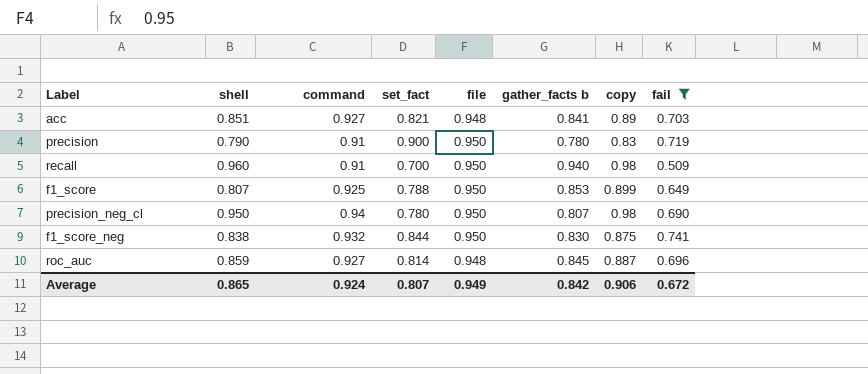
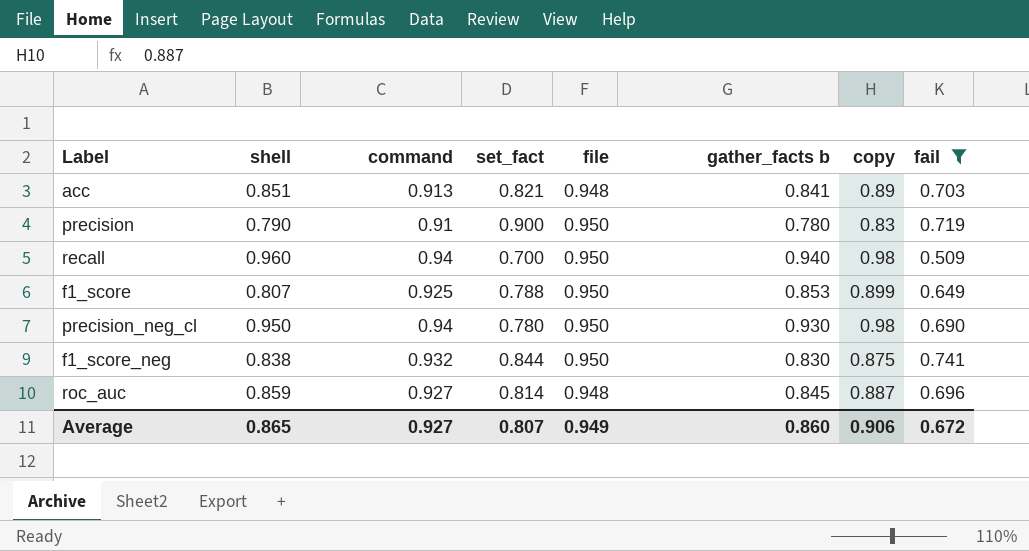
acc | command: 0.927 -> 0.913
recall | command: 0.91 -> 0.94
precision_neg_cl | gather_facts b: 0.807 -> 0.930
Average | command: 0.924 -> 0.927
Average | gather_facts b: 0.842 -> 0.860

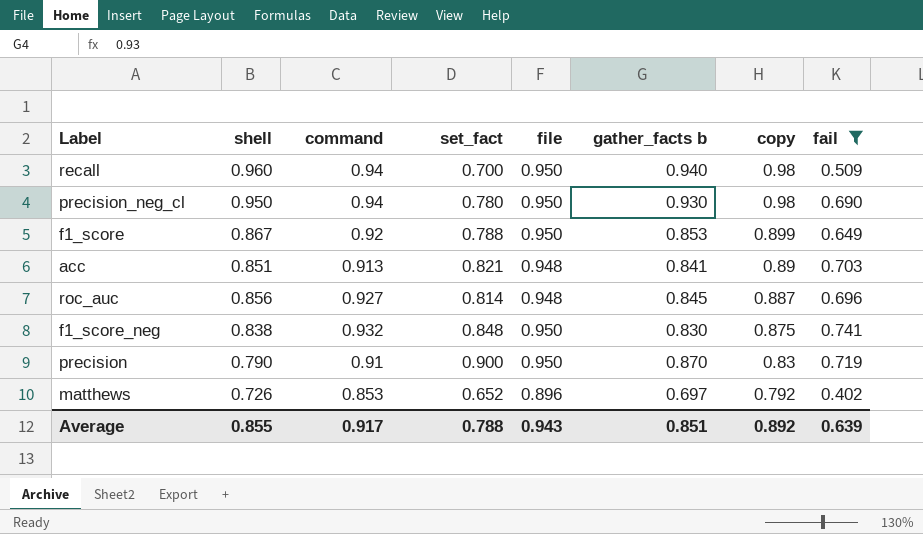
row order: none -> copy descending
f1_score | shell: 0.807 -> 0.867
f1_score | command: 0.925 -> 0.92
roc_auc | shell: 0.859 -> 0.856
f1_score_neg | set_fact: 0.844 -> 0.848
precision | gather_facts b: 0.780 -> 0.870
row matthews: none -> 0.726 | 0.853 | 0.652 | 0.896 | 0.697 | 0.792 | 0.402
Average | shell: 0.865 -> 0.855
Average | command: 0.927 -> 0.917
Average | set_fact: 0.807 -> 0.788
Average | file: 0.949 -> 0.943
Average | gather_facts b: 0.860 -> 0.851
Average | copy: 0.906 -> 0.892
Average | fail: 0.672 -> 0.639

